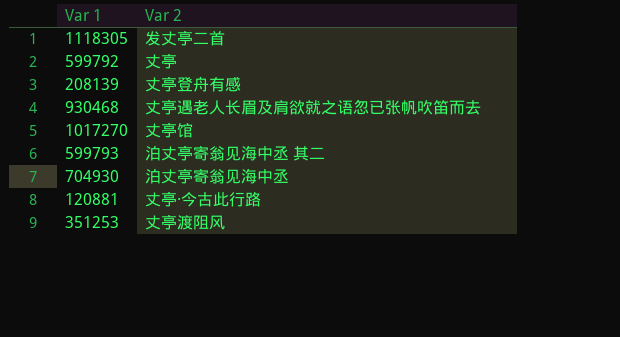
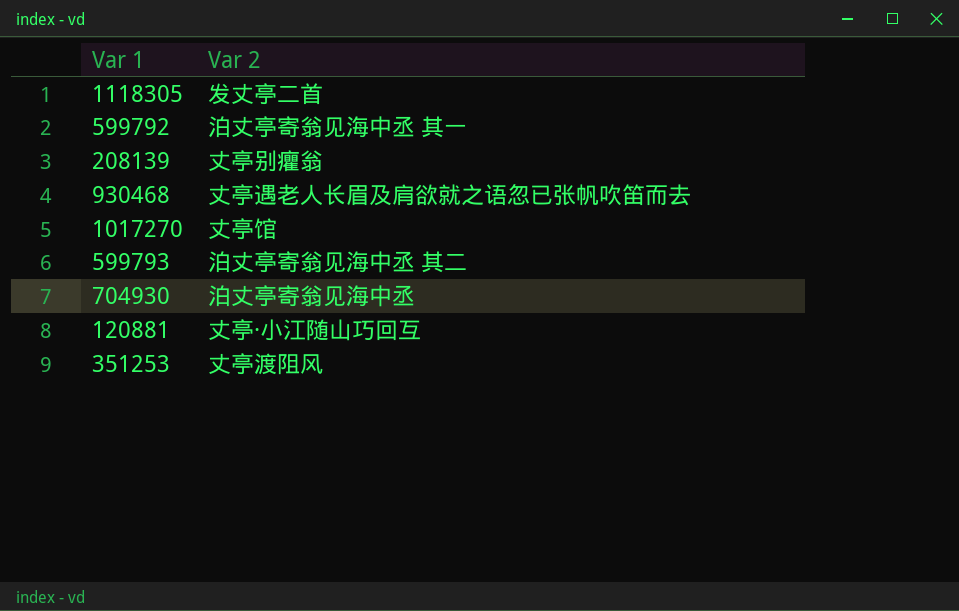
599792 | Var 2: 丈亭 -> 泊丈亭寄翁见海中丞 其一
208139 | Var 2: 丈亭登舟有感 -> 丈亭别癯翁
120881 | Var 2: 丈亭·今古此行路 -> 丈亭·小江随山巧回互

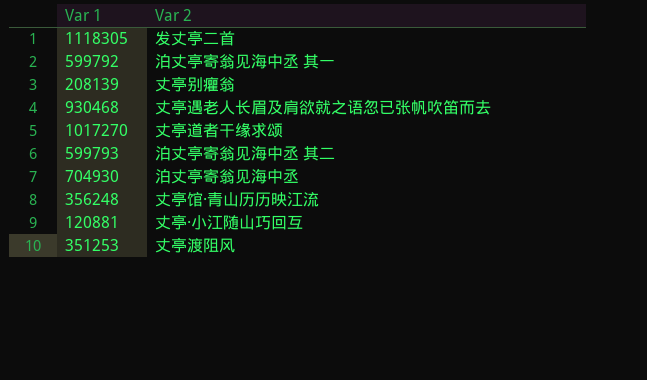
1017270 | Var 2: 丈亭馆 -> 丈亭道者干缘求颂
row 356248: none -> 丈亭馆·青山历历映江流

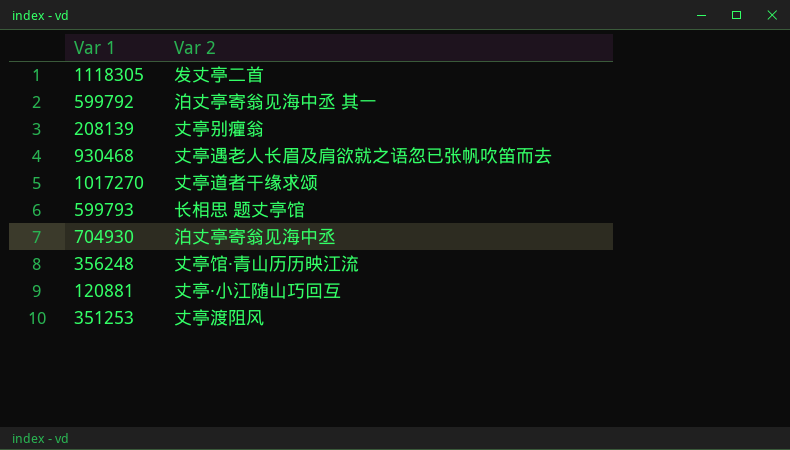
599793 | Var 2: 泊丈亭寄翁见海中丞 其二 -> 长相思 题丈亭馆

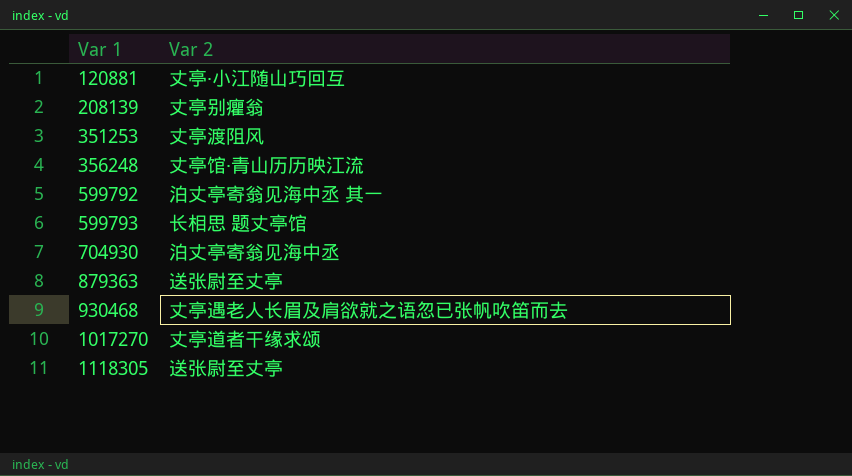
row order: none -> Var 1 ascending
row 879363: none -> 送张尉至丈亭
1118305 | Var 2: 发丈亭二首 -> 送张尉至丈亭

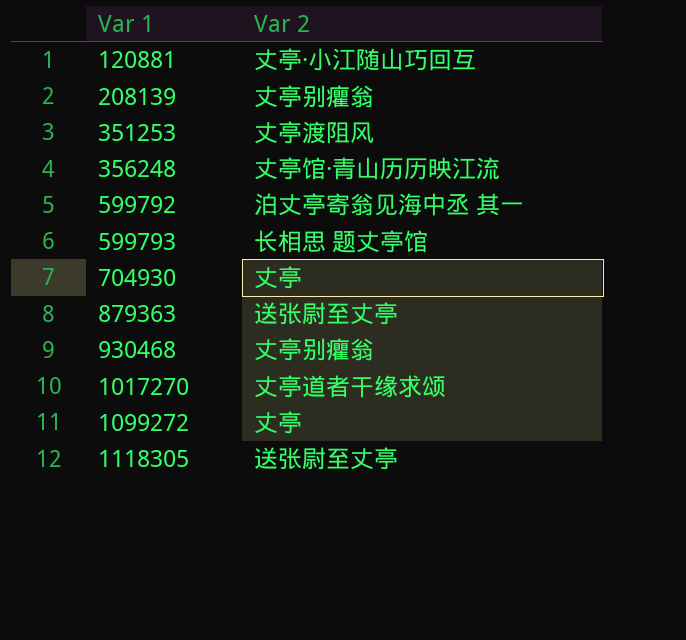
704930 | Var 2: 泊丈亭寄翁见海中丞 -> 丈亭
930468 | Var 2: 丈亭遇老人长眉及肩欲就之语忽已张帆吹笛而去 -> 丈亭别癯翁
row 1099272: none -> 丈亭

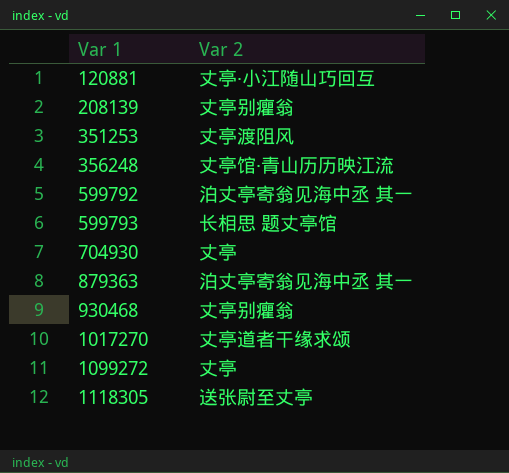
879363 | Var 2: 送张尉至丈亭 -> 泊丈亭寄翁见海中丞 其一

